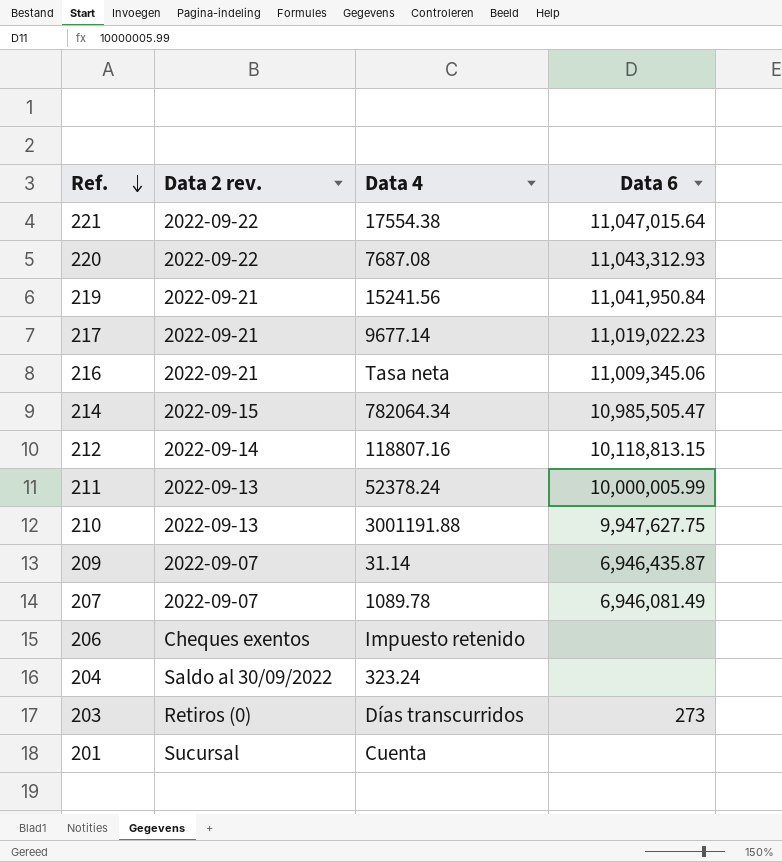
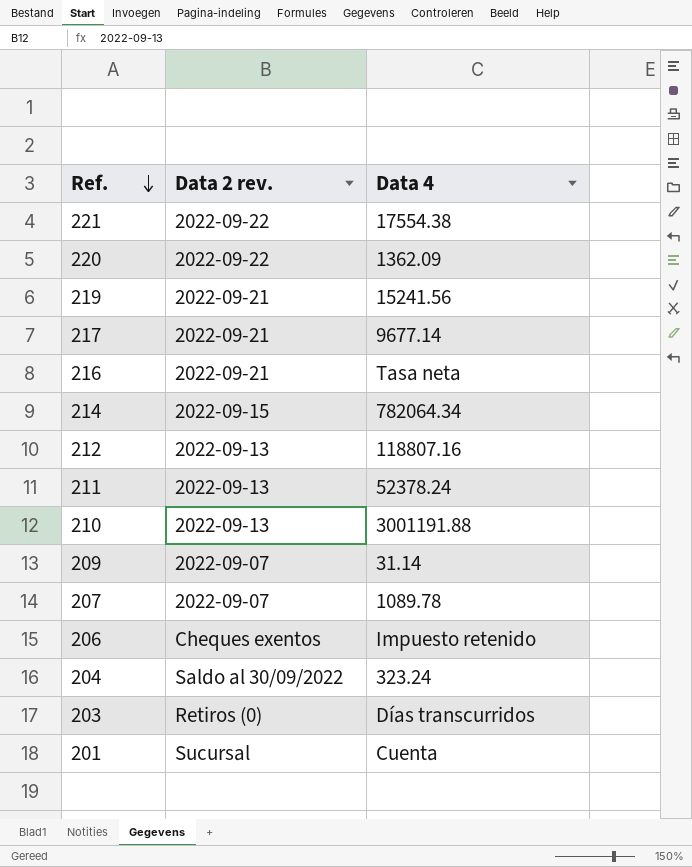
column Data 6 | position: 4 -> none
220 | Data 4: 7687.08 -> 1362.09
212 | Data 2 rev.: 2022-09-14 -> 2022-09-13

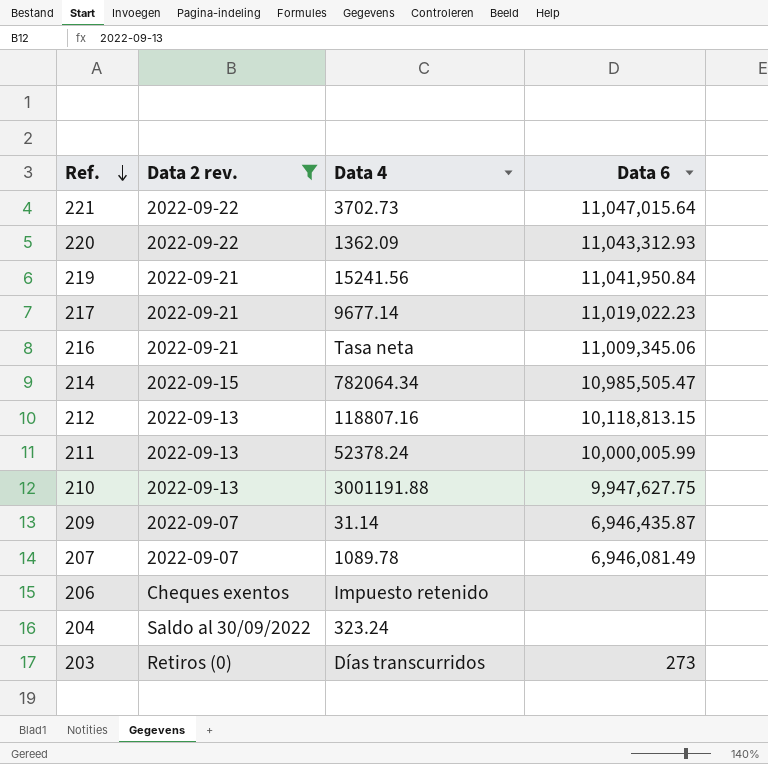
filter: none -> Data 2 rev. != Sucursal
column Data 6 | position: none -> 4
221 | Data 4: 17554.38 -> 3702.73

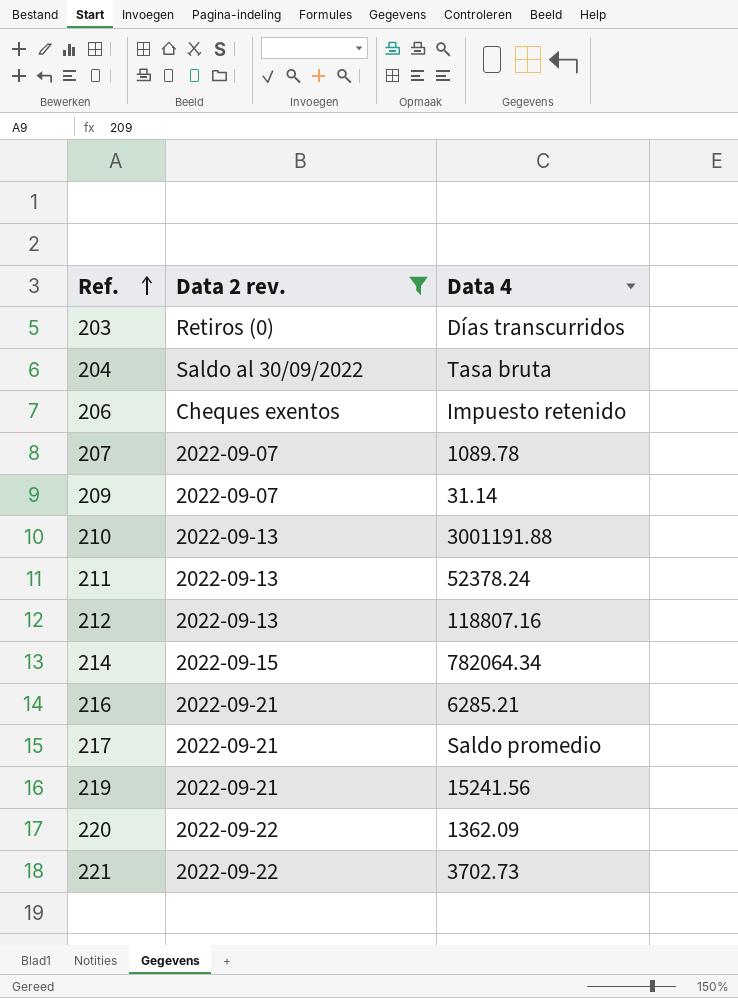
row order: Ref. descending -> Ref. ascending
column Data 6 | position: 4 -> none
204 | Data 4: 323.24 -> Tasa bruta
216 | Data 4: Tasa neta -> 6285.21
217 | Data 4: 9677.14 -> Saldo promedio

